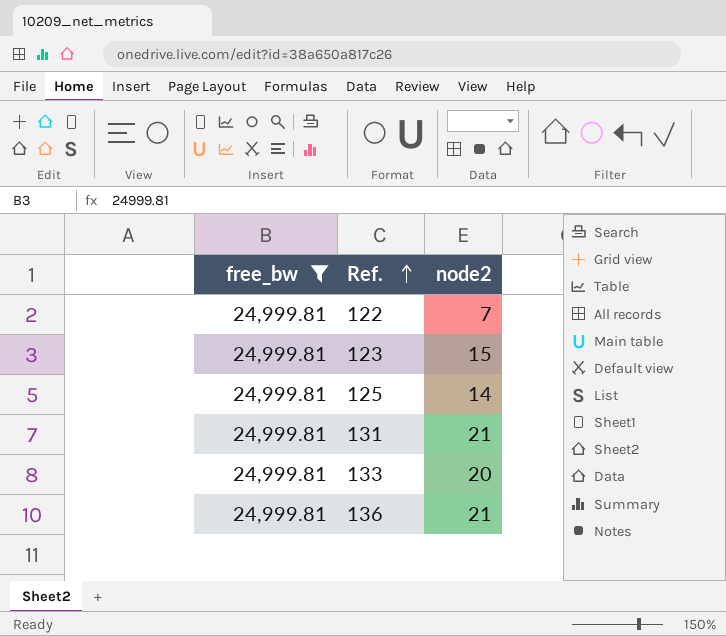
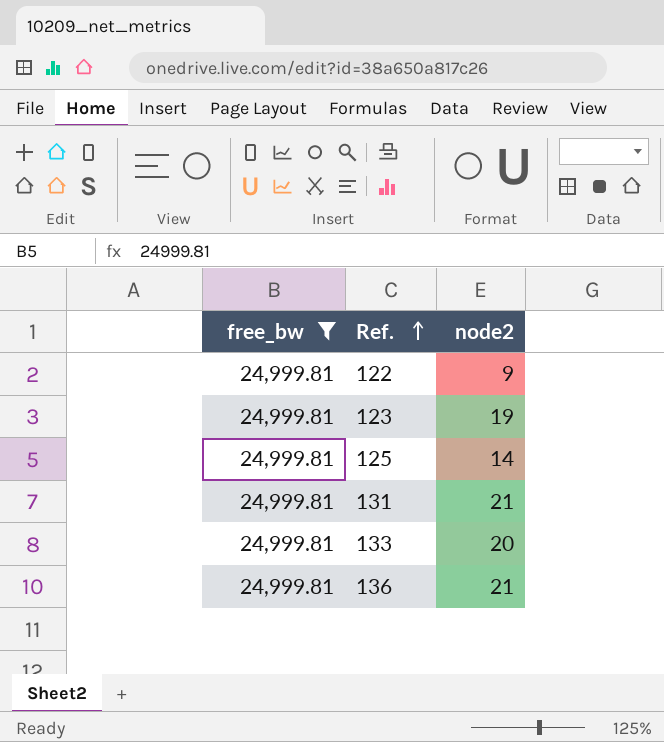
122 | node2: 7 -> 9
123 | node2: 15 -> 19

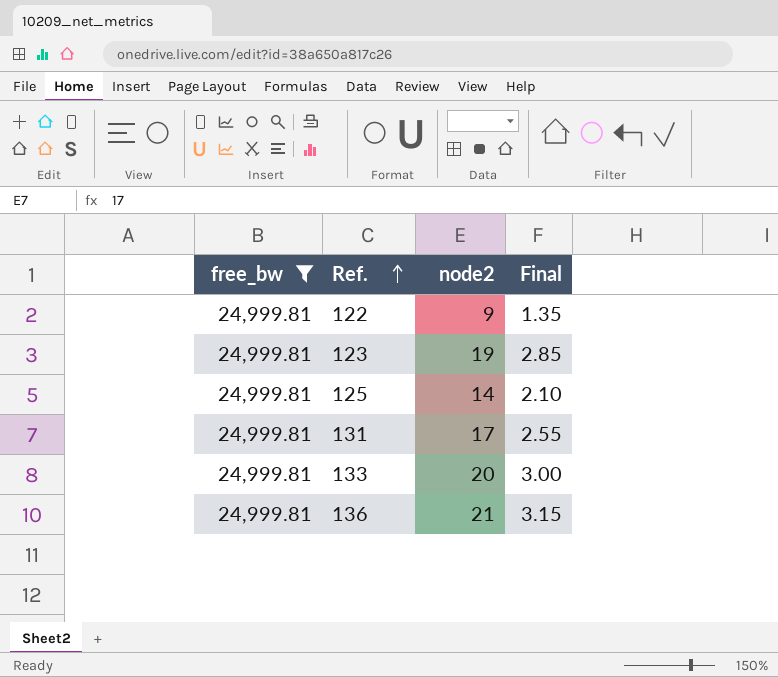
column Final | formula: none -> [node2] * 0.15
131 | node2: 21 -> 17

